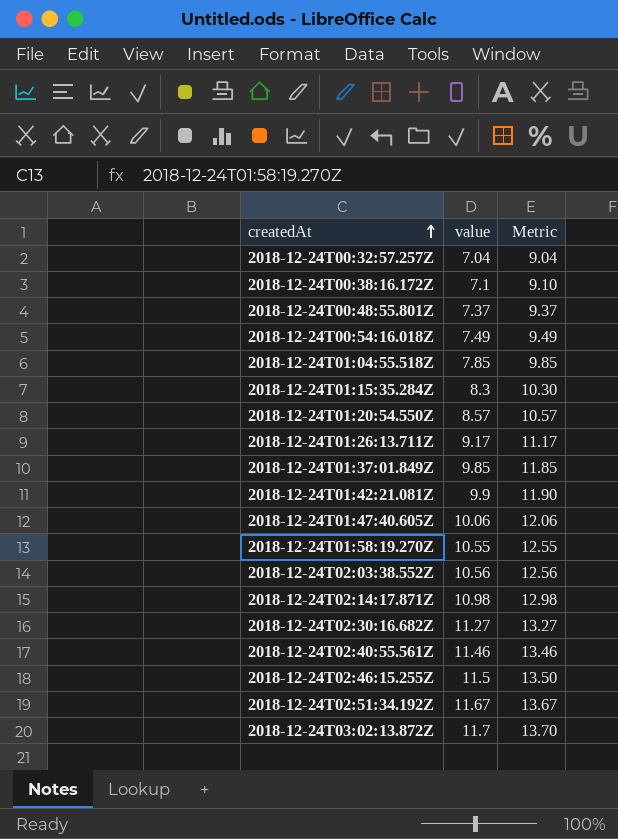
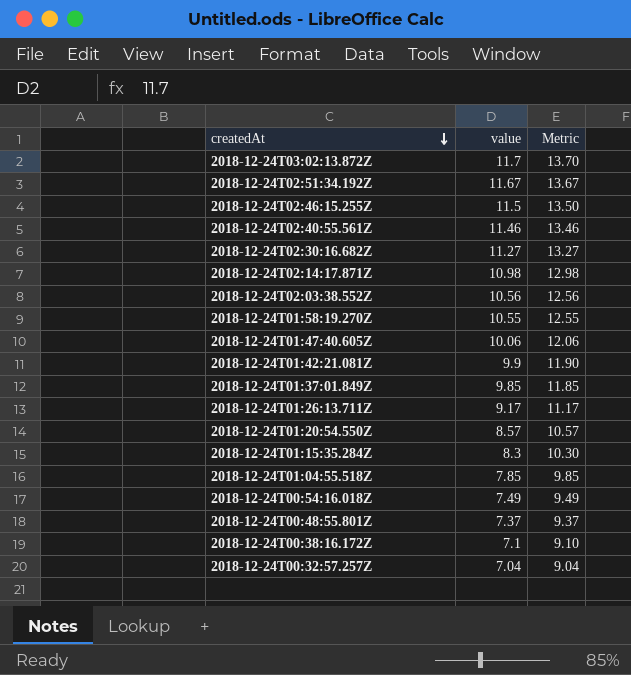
row order: createdAt ascending -> createdAt descending

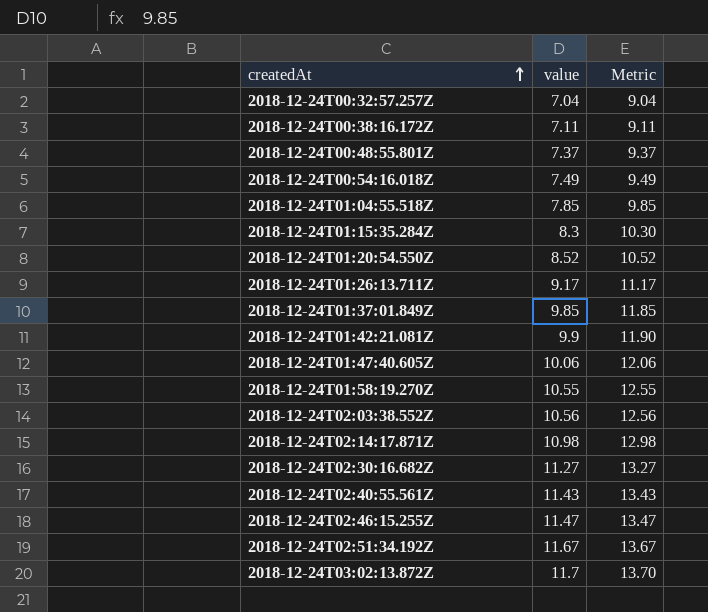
row order: createdAt descending -> createdAt ascending
2018-12-24T00:38:16.172Z | value: 7.1 -> 7.11
2018-12-24T00:38:16.172Z | Metric: 9.10 -> 9.11
2018-12-24T01:20:54.550Z | value: 8.57 -> 8.52
2018-12-24T01:20:54.550Z | Metric: 10.57 -> 10.52
2018-12-24T02:40:55.561Z | value: 11.46 -> 11.43
2018-12-24T02:40:55.561Z | Metric: 13.46 -> 13.43
2018-12-24T02:46:15.255Z | value: 11.5 -> 11.47
2018-12-24T02:46:15.255Z | Metric: 13.50 -> 13.47

